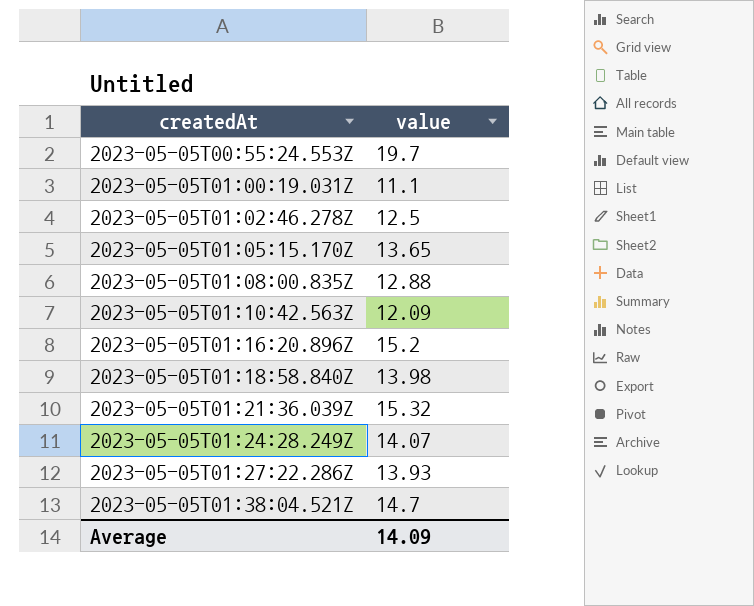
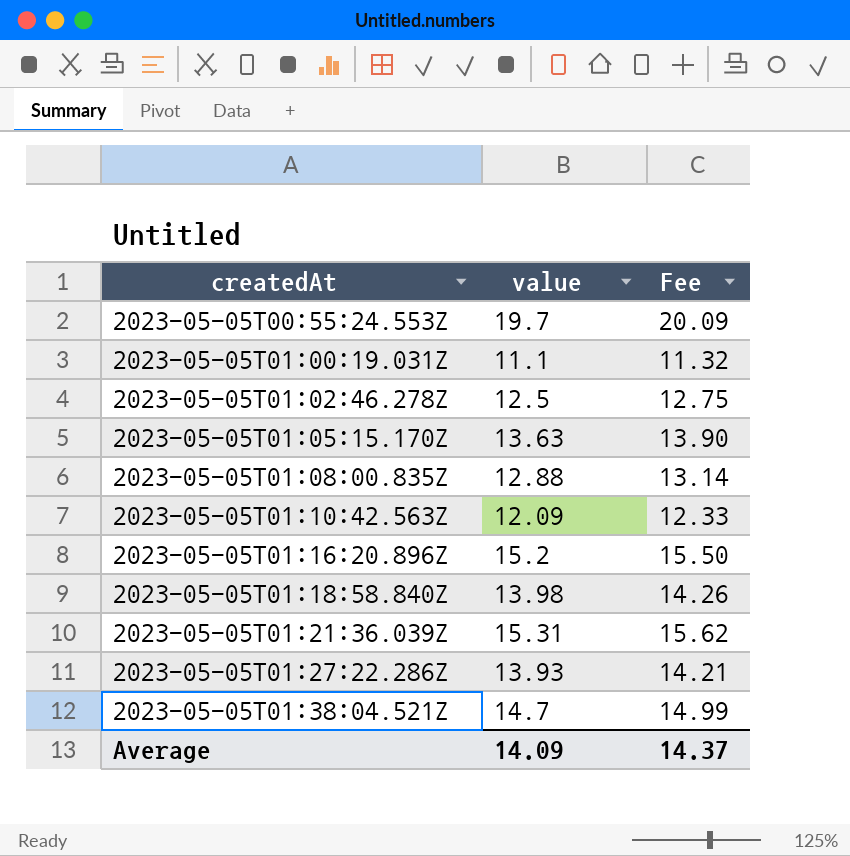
column Fee | formula: none -> [value] * 1.02
row 2023-05-05T01:24:28.249Z: 14.07 -> none
2023-05-05T01:05:15.170Z | value: 13.65 -> 13.63
2023-05-05T01:21:36.039Z | value: 15.32 -> 15.31

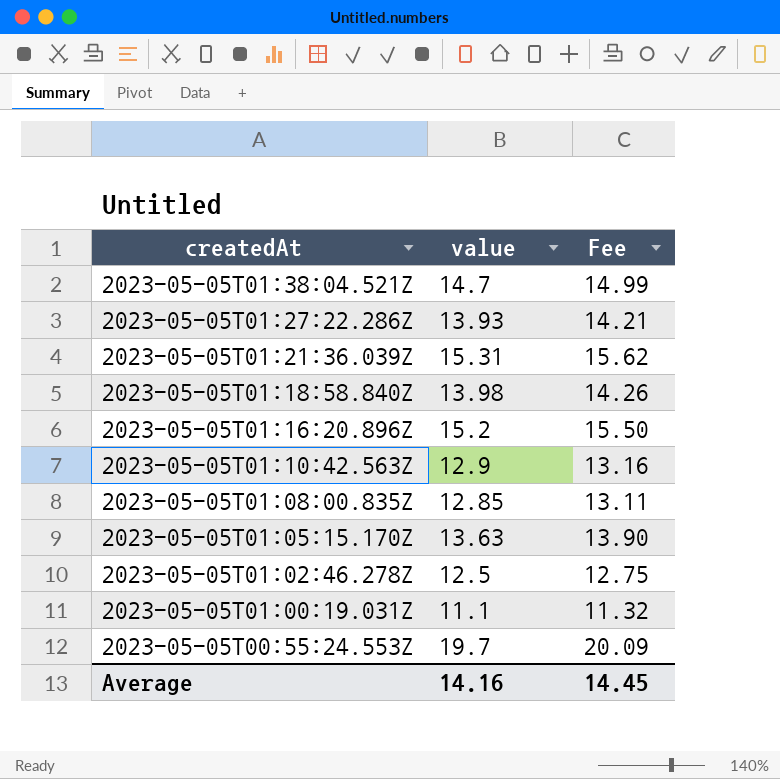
row order: createdAt ascending -> createdAt descending
2023-05-05T01:10:42.563Z | value: 12.09 -> 12.9
2023-05-05T01:10:42.563Z | Fee: 12.33 -> 13.16
2023-05-05T01:08:00.835Z | value: 12.88 -> 12.85
2023-05-05T01:08:00.835Z | Fee: 13.14 -> 13.11
Average | value: 14.09 -> 14.16
Average | Fee: 14.37 -> 14.45

